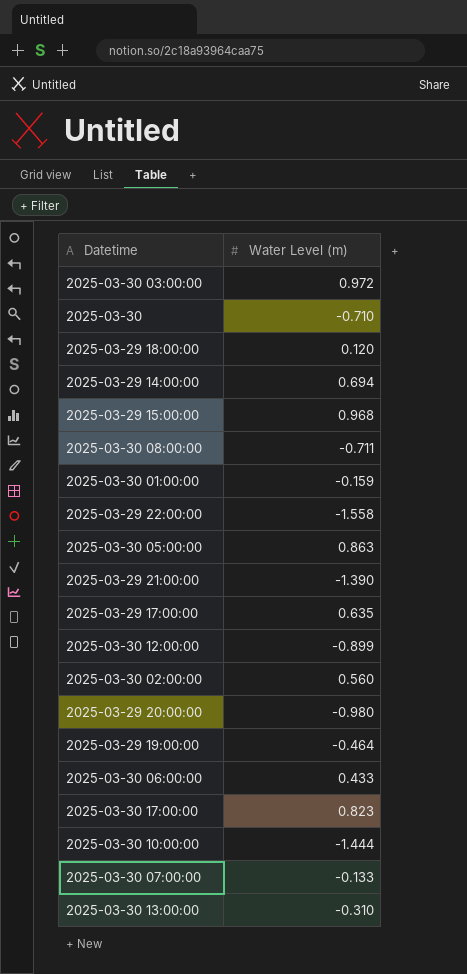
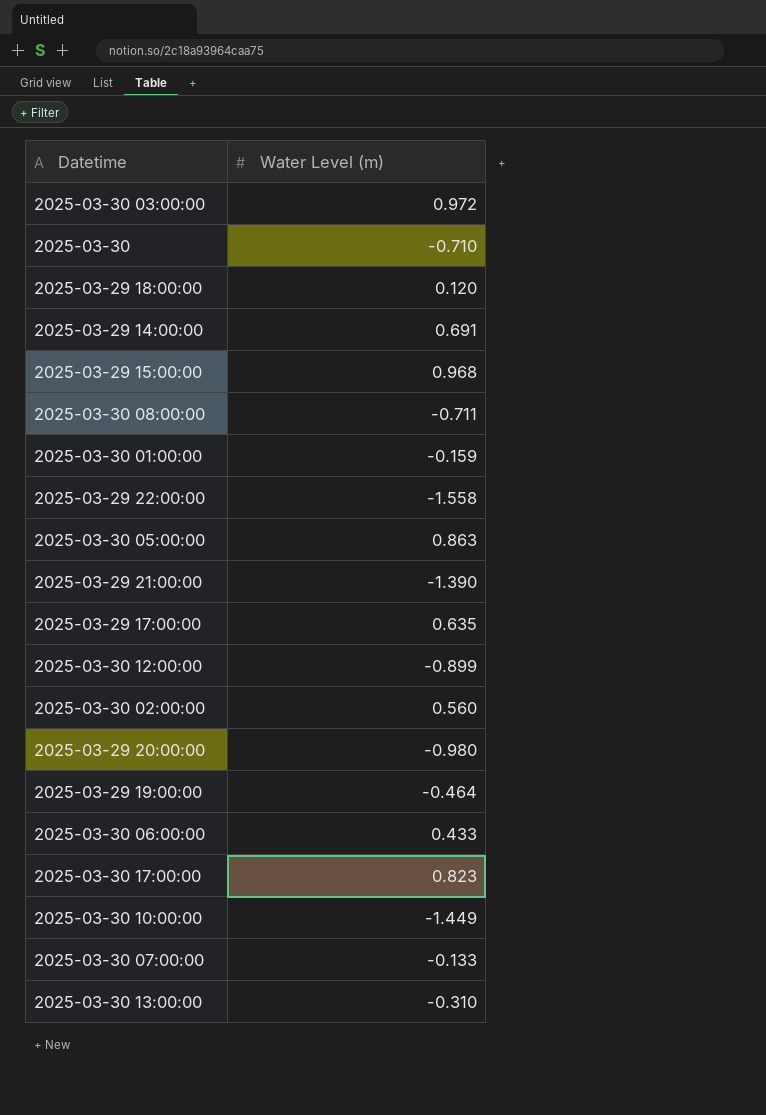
2025-03-29 14:00:00 | Water Level (m): 0.694 -> 0.691
2025-03-30 10:00:00 | Water Level (m): -1.444 -> -1.449

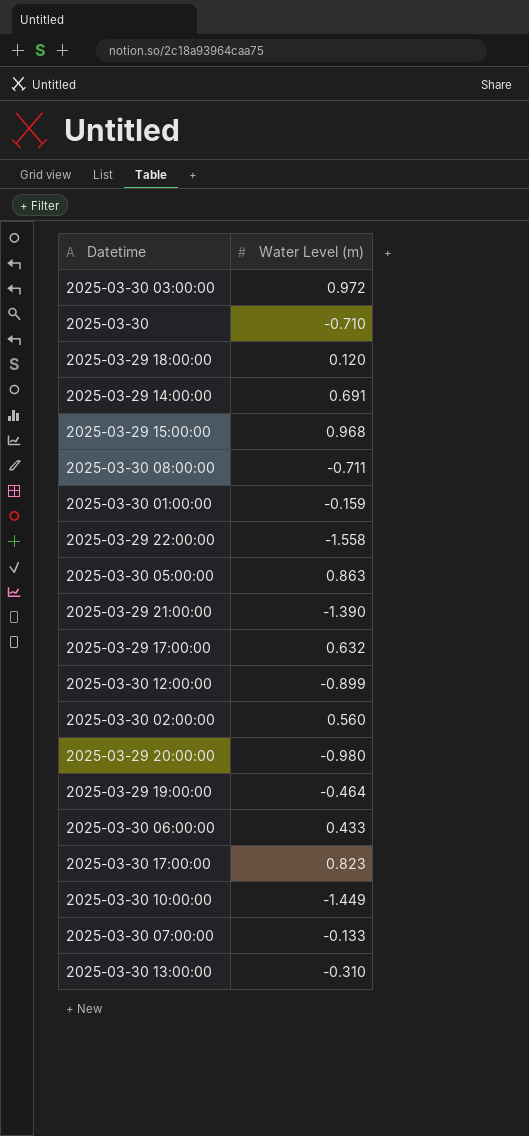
2025-03-29 17:00:00 | Water Level (m): 0.635 -> 0.632

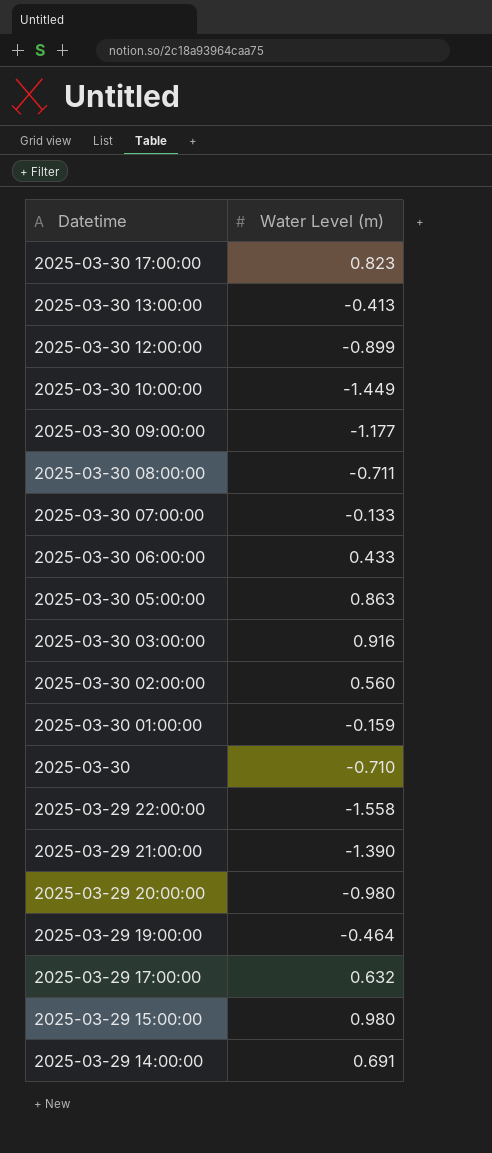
row order: none -> Datetime descending
row 2025-03-29 18:00:00: 0.120 -> none
2025-03-30 13:00:00 | Water Level (m): -0.310 -> -0.413
row 2025-03-30 09:00:00: none -> -1.177
2025-03-30 03:00:00 | Water Level (m): 0.972 -> 0.916
2025-03-29 15:00:00 | Water Level (m): 0.968 -> 0.980

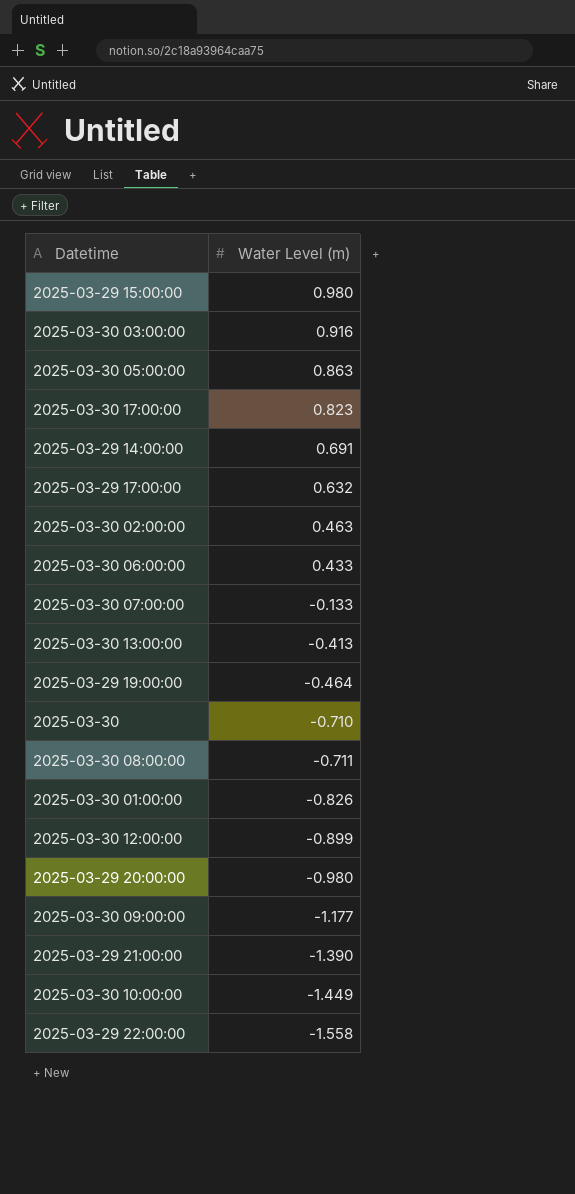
row order: Datetime descending -> Water Level (m) descending
2025-03-30 02:00:00 | Water Level (m): 0.560 -> 0.463
2025-03-30 01:00:00 | Water Level (m): -0.159 -> -0.826

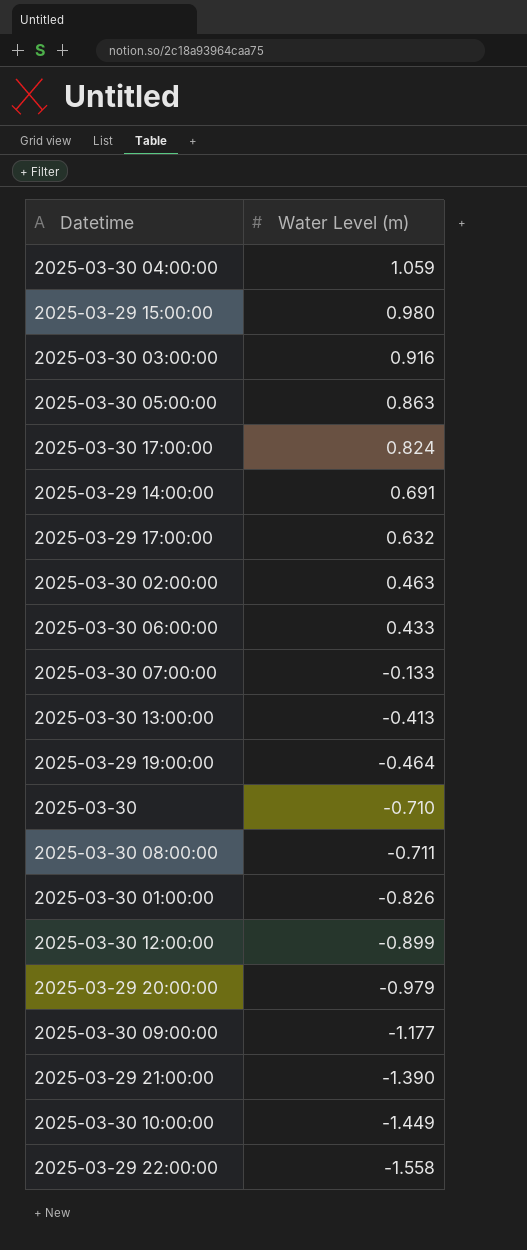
row 2025-03-30 04:00:00: none -> 1.059
2025-03-30 17:00:00 | Water Level (m): 0.823 -> 0.824
2025-03-29 20:00:00 | Water Level (m): -0.980 -> -0.979

